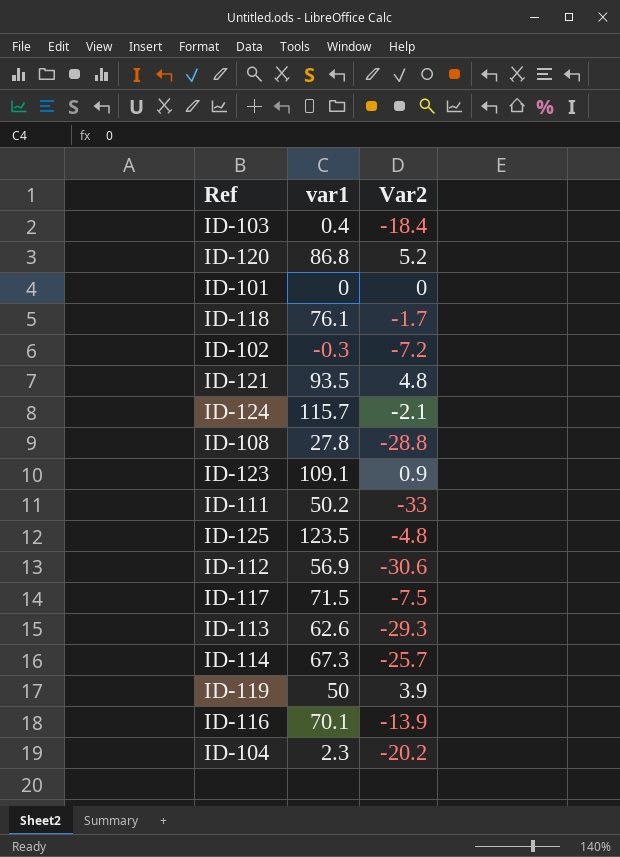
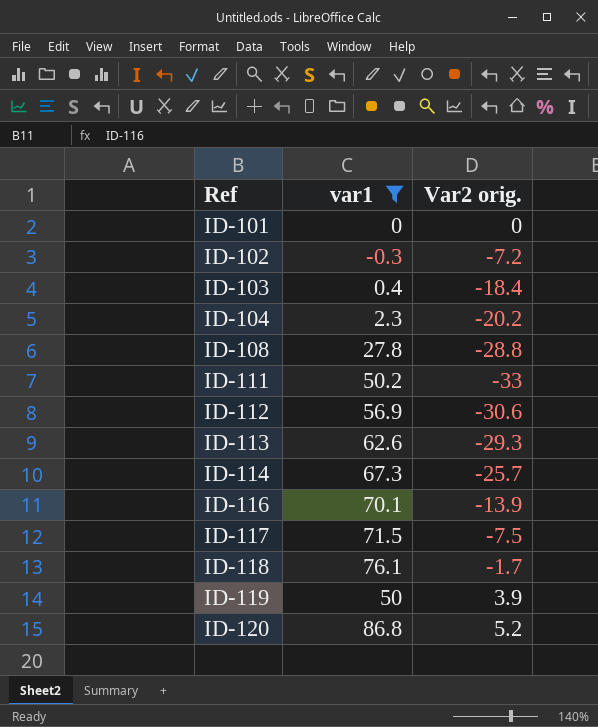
filter: none -> var1 <= 86.8
row order: none -> Ref ascending
column name: Var2 -> Var2 orig.

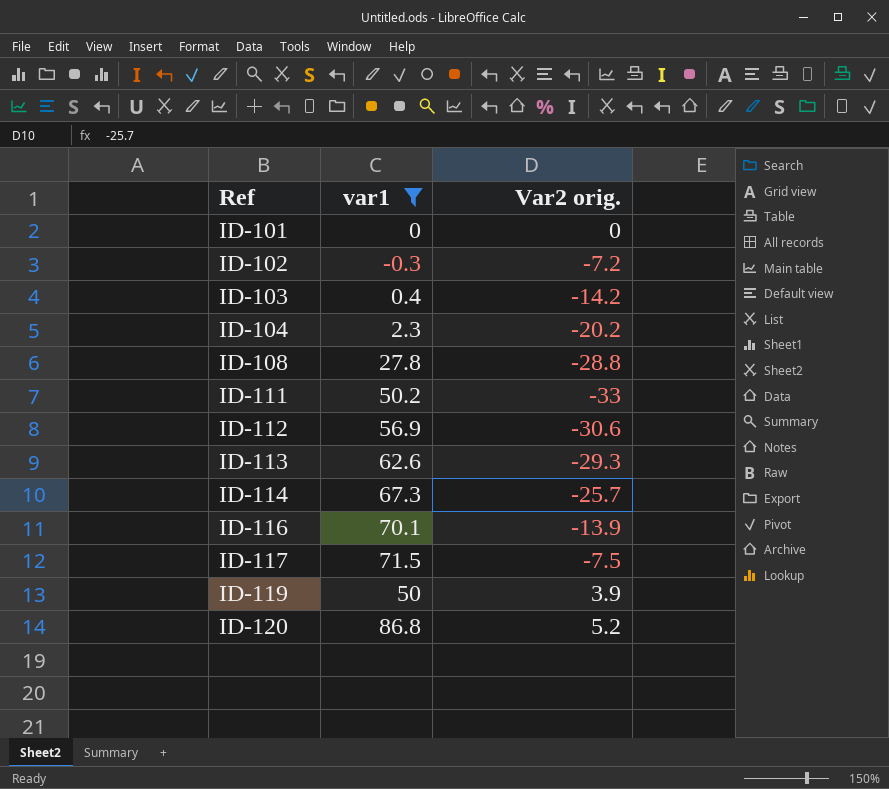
row ID-118: 76.1 | -1.7 -> none
ID-103 | Var2 orig.: -18.4 -> -14.2

